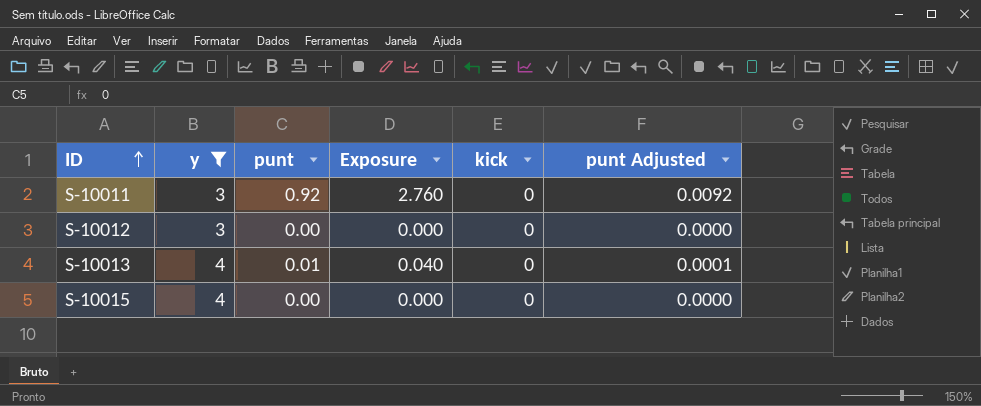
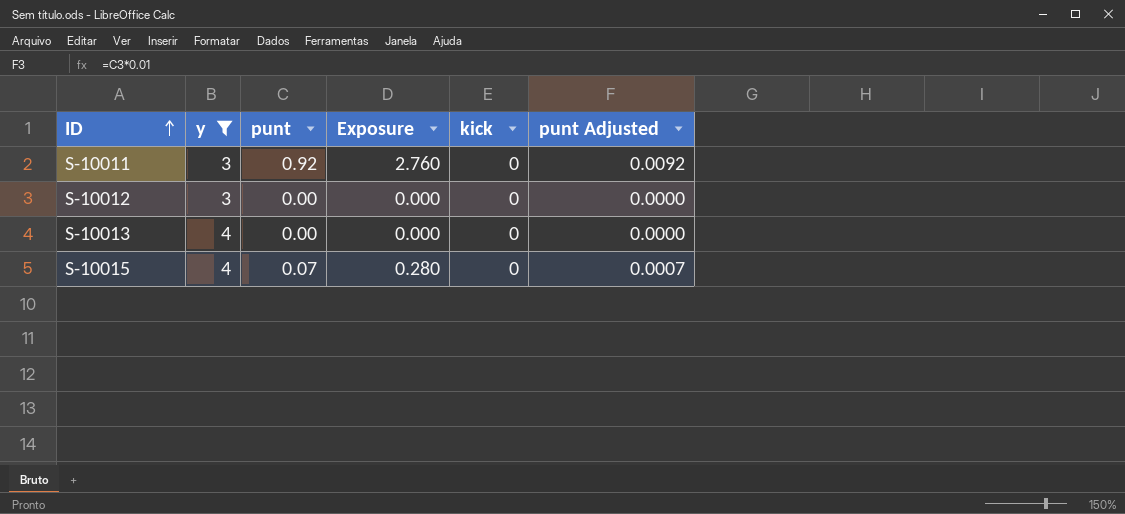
S-10013 | punt: 0.01 -> 0.00
S-10013 | Exposure: 0.040 -> 0.000
S-10013 | punt Adjusted: 0.0001 -> 0.0000
S-10015 | punt: 0.00 -> 0.07
S-10015 | Exposure: 0.000 -> 0.280
S-10015 | punt Adjusted: 0.0000 -> 0.0007

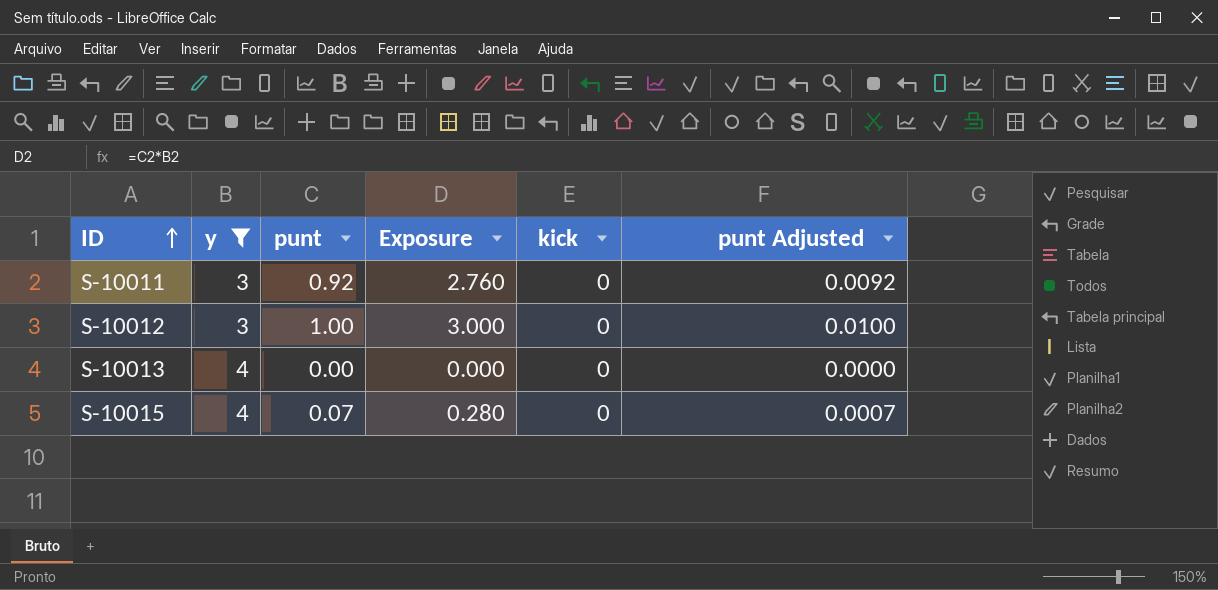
S-10012 | punt: 0.00 -> 1.00
S-10012 | Exposure: 0.000 -> 3.000
S-10012 | punt Adjusted: 0.0000 -> 0.0100

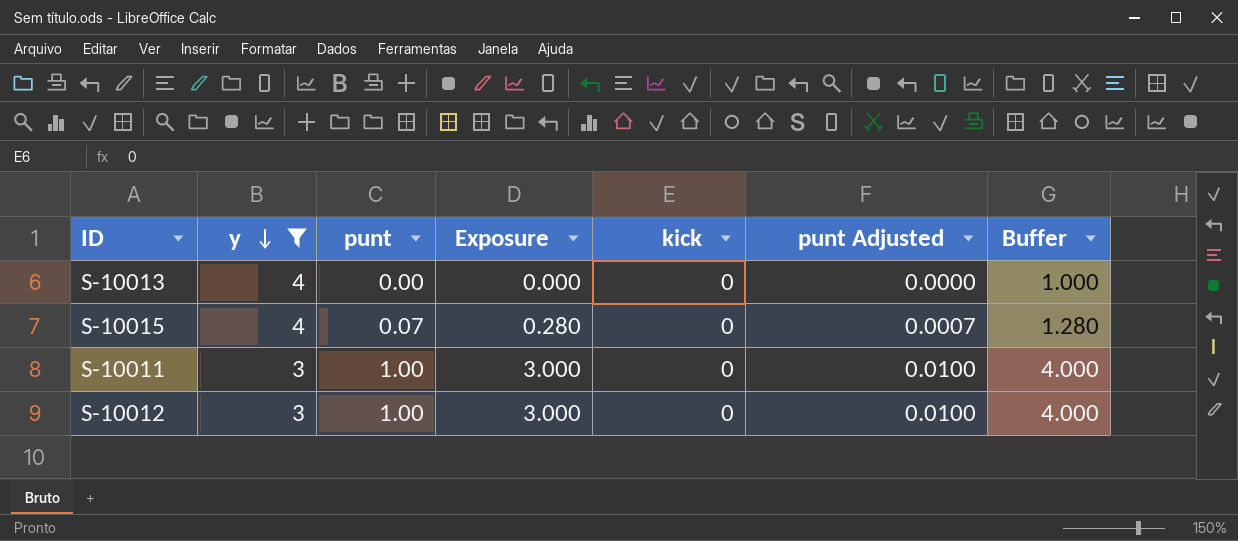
row order: ID ascending -> y descending
column Buffer | formula: none -> [Exposure] + 1
S-10011 | punt: 0.92 -> 1.00
S-10011 | Exposure: 2.760 -> 3.000
S-10011 | punt Adjusted: 0.0092 -> 0.0100

